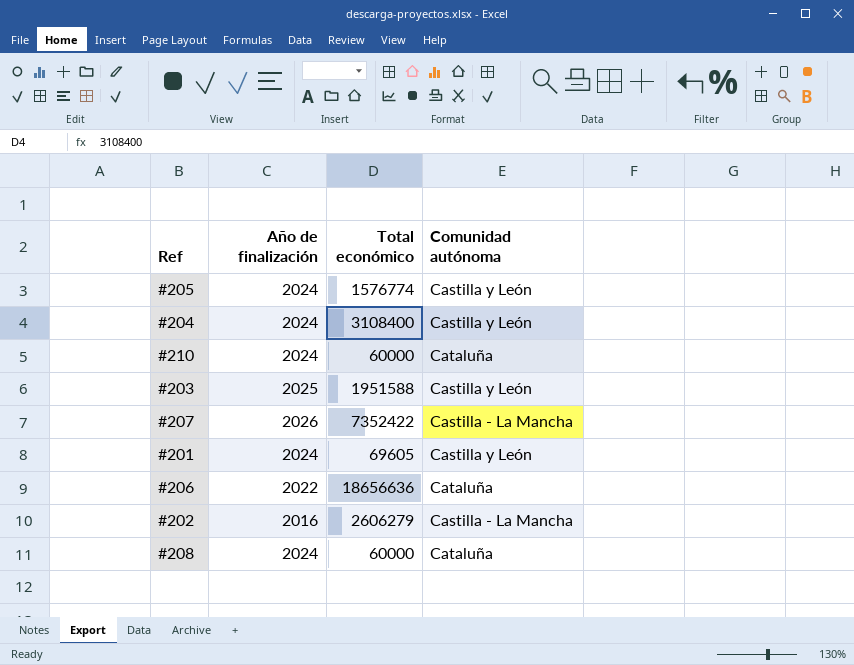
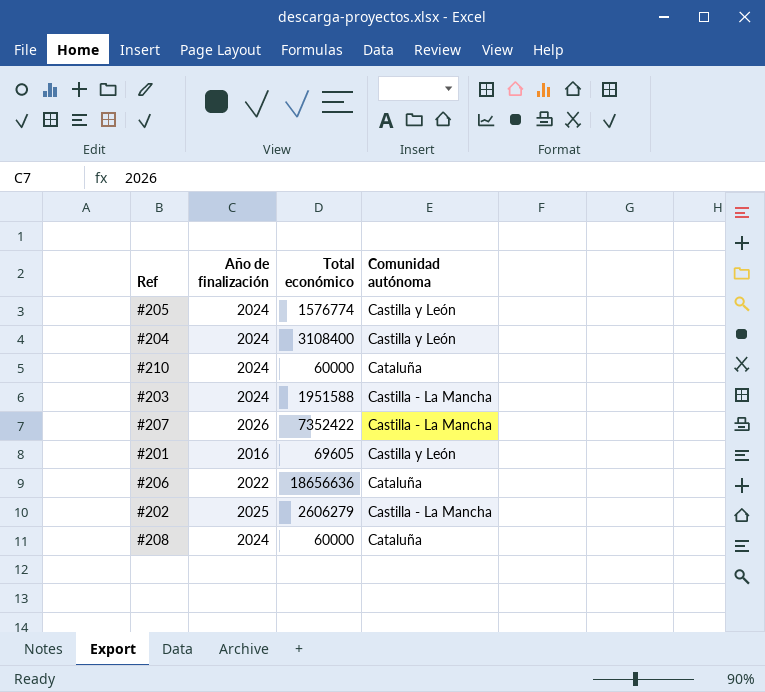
#203 | Año de finalización: 2025 -> 2024
#203 | Comunidad autónoma: Castilla y León -> Castilla - La Mancha
#201 | Año de finalización: 2024 -> 2016
#202 | Año de finalización: 2016 -> 2025

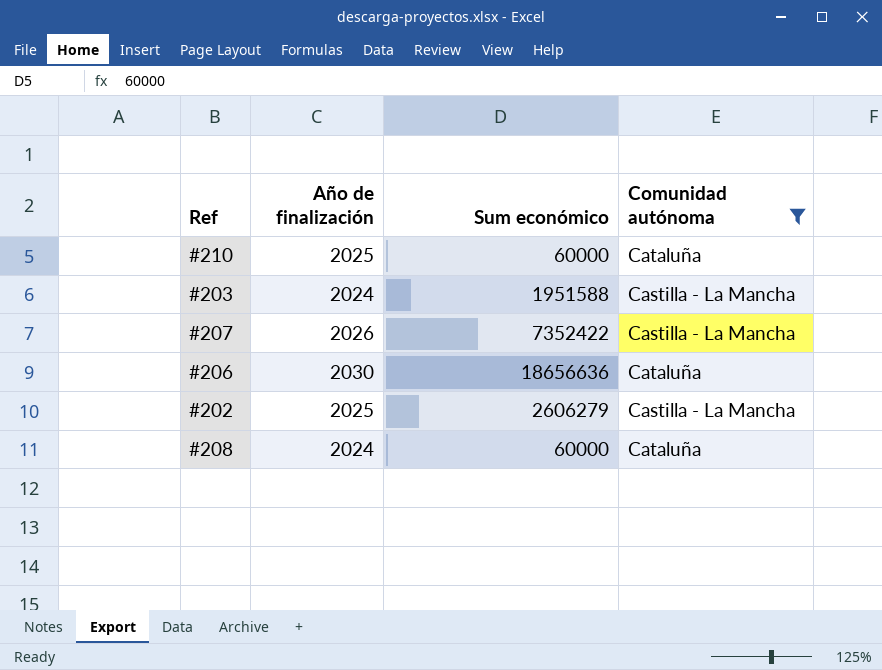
filter: none -> Comunidad autónoma != Castilla y León
column name: Total económico -> Sum económico
#210 | Año de finalización: 2024 -> 2025
#206 | Año de finalización: 2022 -> 2030

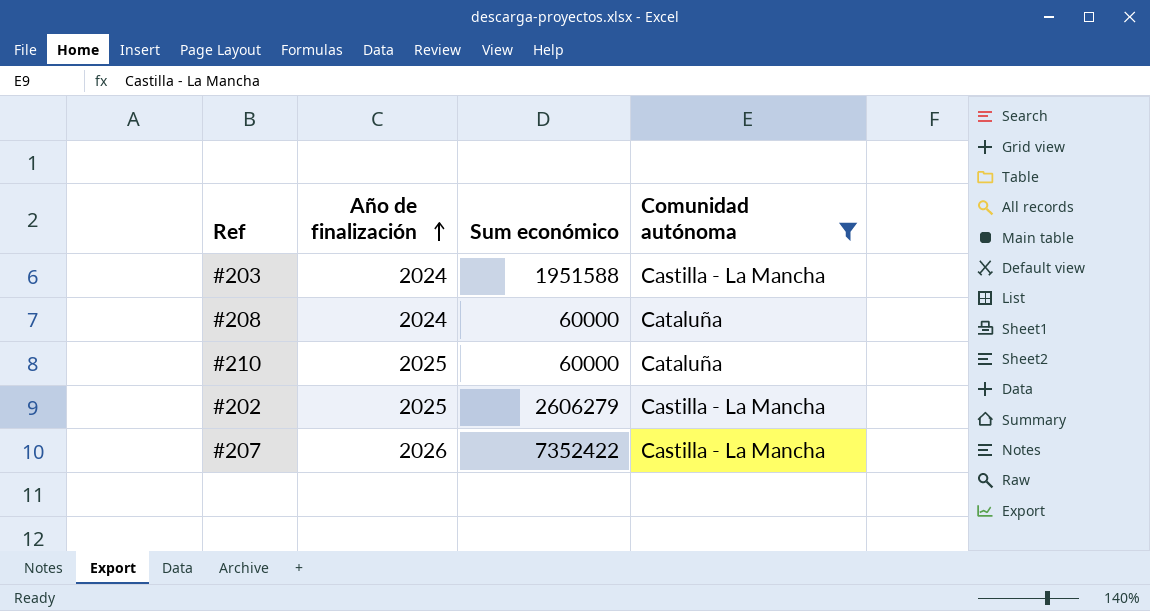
row order: none -> Año de finalización ascending
row #206: 2030 | 18656636 | Cataluña -> none

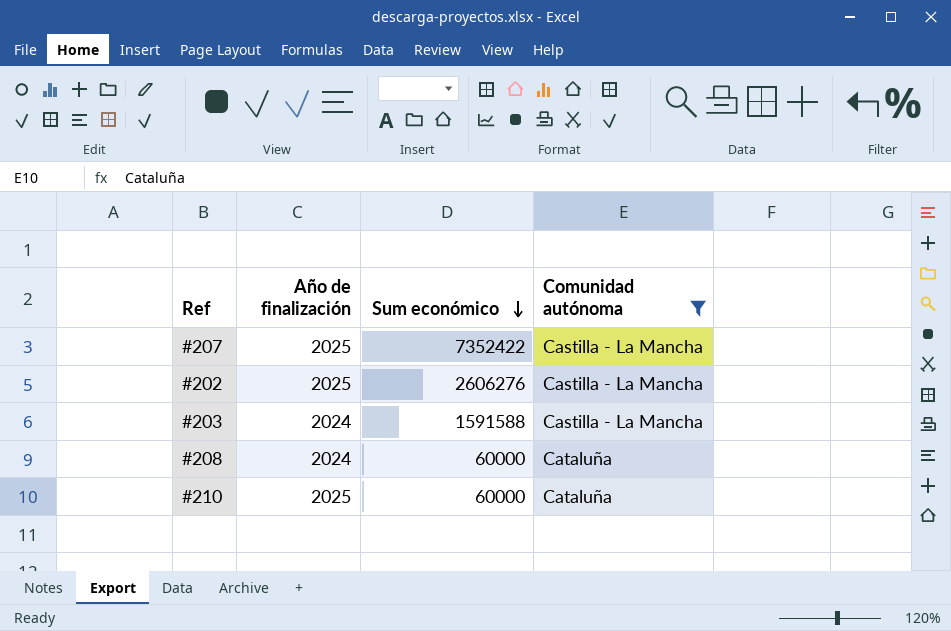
row order: Año de finalización ascending -> Sum económico descending
#207 | Año de finalización: 2026 -> 2025
#202 | Sum económico: 2606279 -> 2606276
#203 | Sum económico: 1951588 -> 1591588

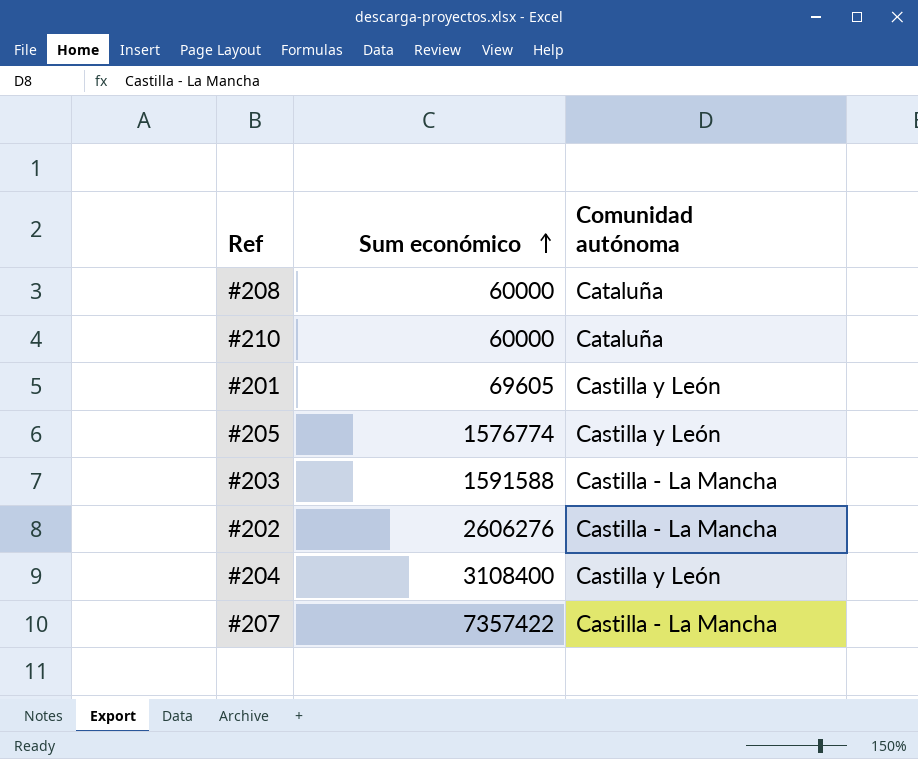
filter: Comunidad autónoma != Castilla y León -> none
row order: Sum económico descending -> Sum económico ascending
column Año de finalización | position: 2 -> none
#207 | Sum económico: 7352422 -> 7357422

